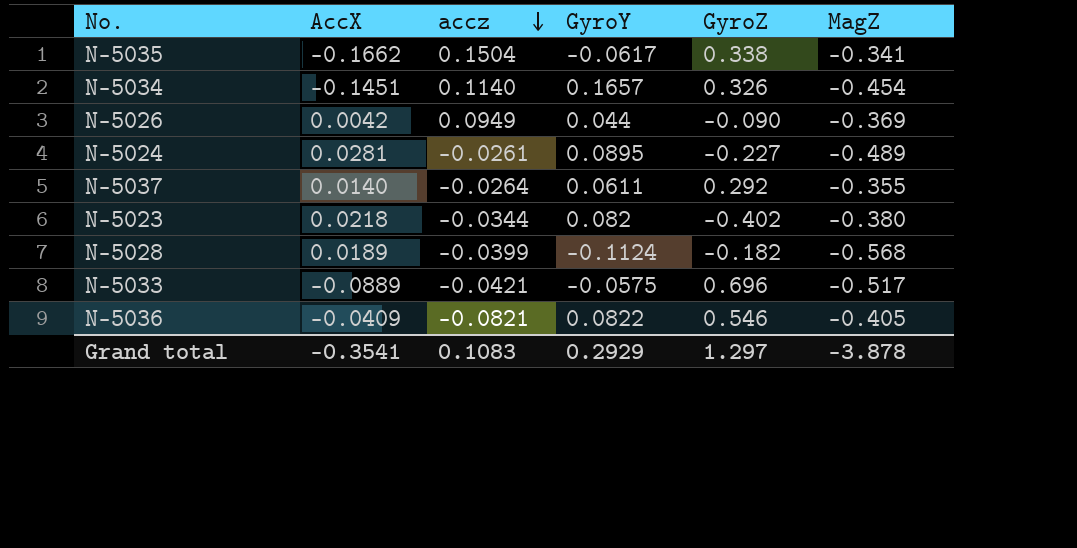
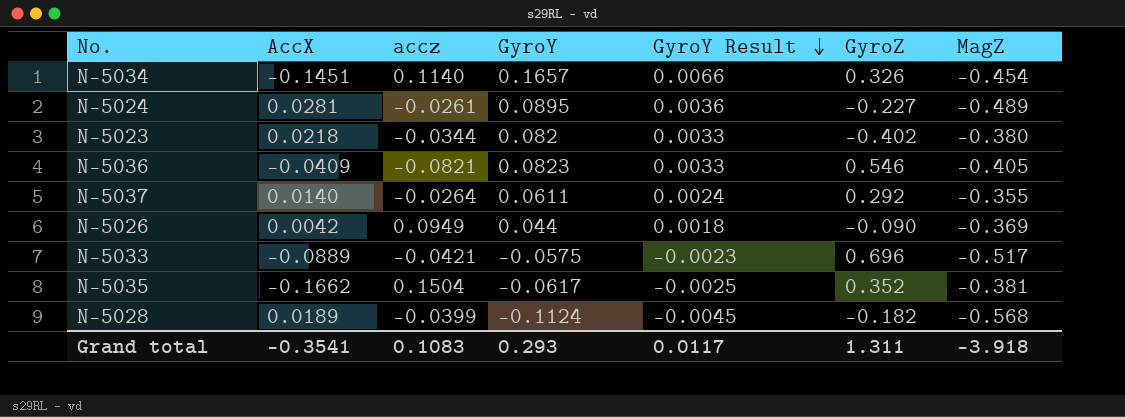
row order: accz descending -> GyroY Result descending
column GyroY Result | formula: none -> [GyroY] * 0.04
N-5036 | GyroY: 0.0822 -> 0.0823
N-5035 | GyroZ: 0.338 -> 0.352
N-5035 | MagZ: -0.341 -> -0.381
Grand total | GyroY: 0.2929 -> 0.293
Grand total | GyroZ: 1.297 -> 1.311
Grand total | MagZ: -3.878 -> -3.918

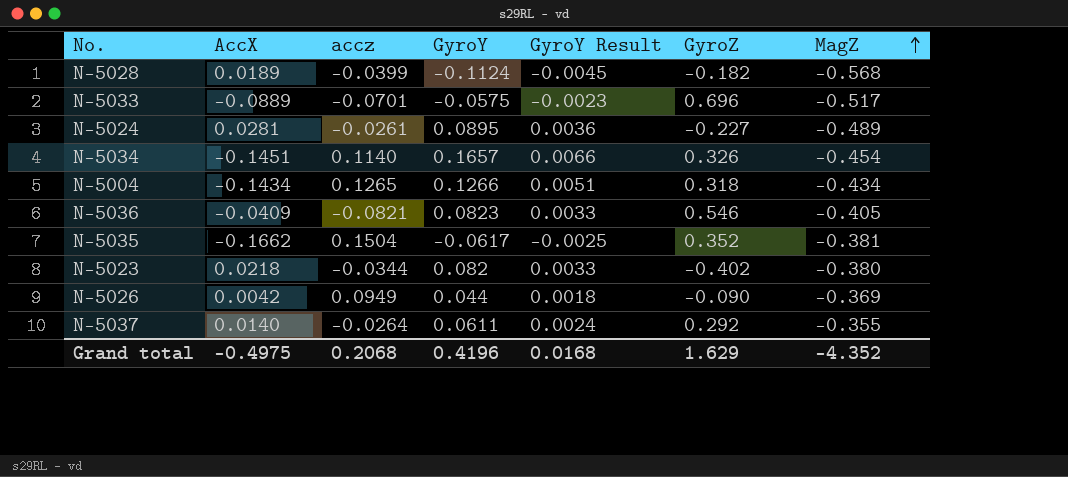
row order: GyroY Result descending -> MagZ ascending
N-5033 | accz: -0.0421 -> -0.0701
row N-5004: none -> -0.1434 | 0.1265 | 0.1266 | 0.0051 | 0.318 | -0.434
Grand total | AccX: -0.3541 -> -0.4975
Grand total | accz: 0.1083 -> 0.2068
Grand total | GyroY: 0.293 -> 0.4196
Grand total | GyroY Result: 0.0117 -> 0.0168
Grand total | GyroZ: 1.311 -> 1.629
Grand total | MagZ: -3.918 -> -4.352

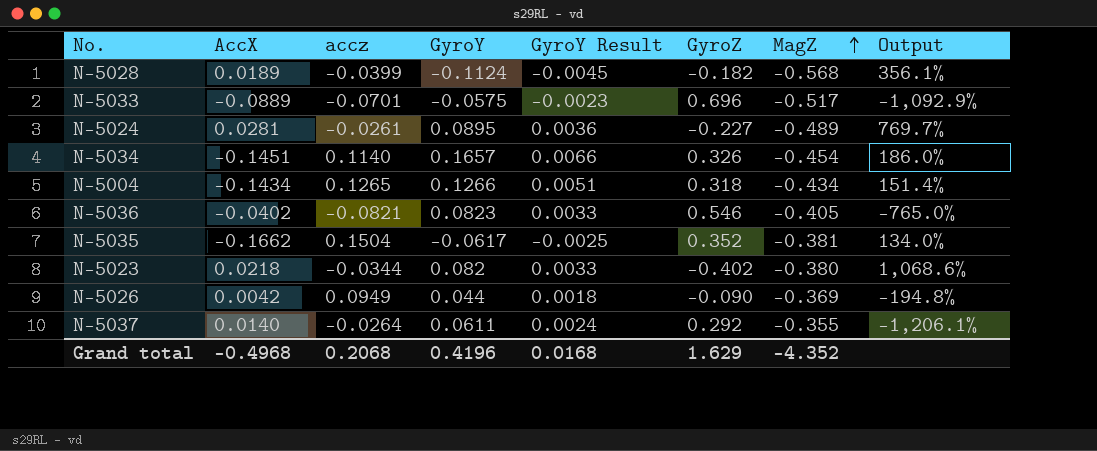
column Output | formula: none -> ([GyroZ] - [accz]) / [accz]
N-5036 | AccX: -0.0409 -> -0.0402
Grand total | AccX: -0.4975 -> -0.4968

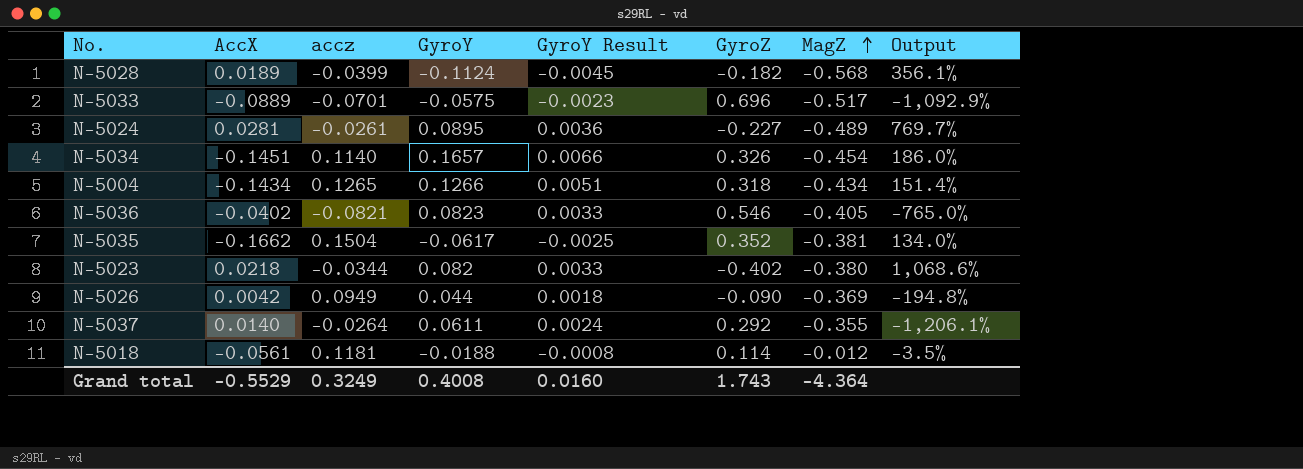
row N-5018: none -> -0.0561 | 0.1181 | -0.0188 | -0.0008 | 0.114 | -0.012 | -3.5%
Grand total | AccX: -0.4968 -> -0.5529
Grand total | accz: 0.2068 -> 0.3249
Grand total | GyroY: 0.4196 -> 0.4008
Grand total | GyroY Result: 0.0168 -> 0.0160
Grand total | GyroZ: 1.629 -> 1.743
Grand total | MagZ: -4.352 -> -4.364

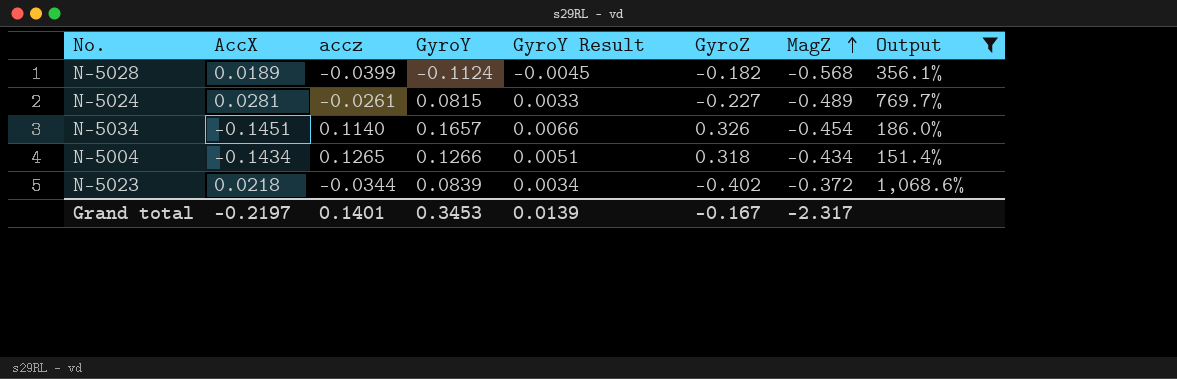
filter: none -> Output >= 151.4%
N-5024 | GyroY: 0.0895 -> 0.0815
N-5024 | GyroY Result: 0.0036 -> 0.0033
N-5023 | GyroY: 0.082 -> 0.0839
N-5023 | GyroY Result: 0.0033 -> 0.0034
N-5023 | MagZ: -0.380 -> -0.372
Grand total | AccX: -0.5529 -> -0.2197
Grand total | accz: 0.3249 -> 0.1401
Grand total | GyroY: 0.4008 -> 0.3453
Grand total | GyroY Result: 0.0160 -> 0.0139
Grand total | GyroZ: 1.743 -> -0.167
Grand total | MagZ: -4.364 -> -2.317

